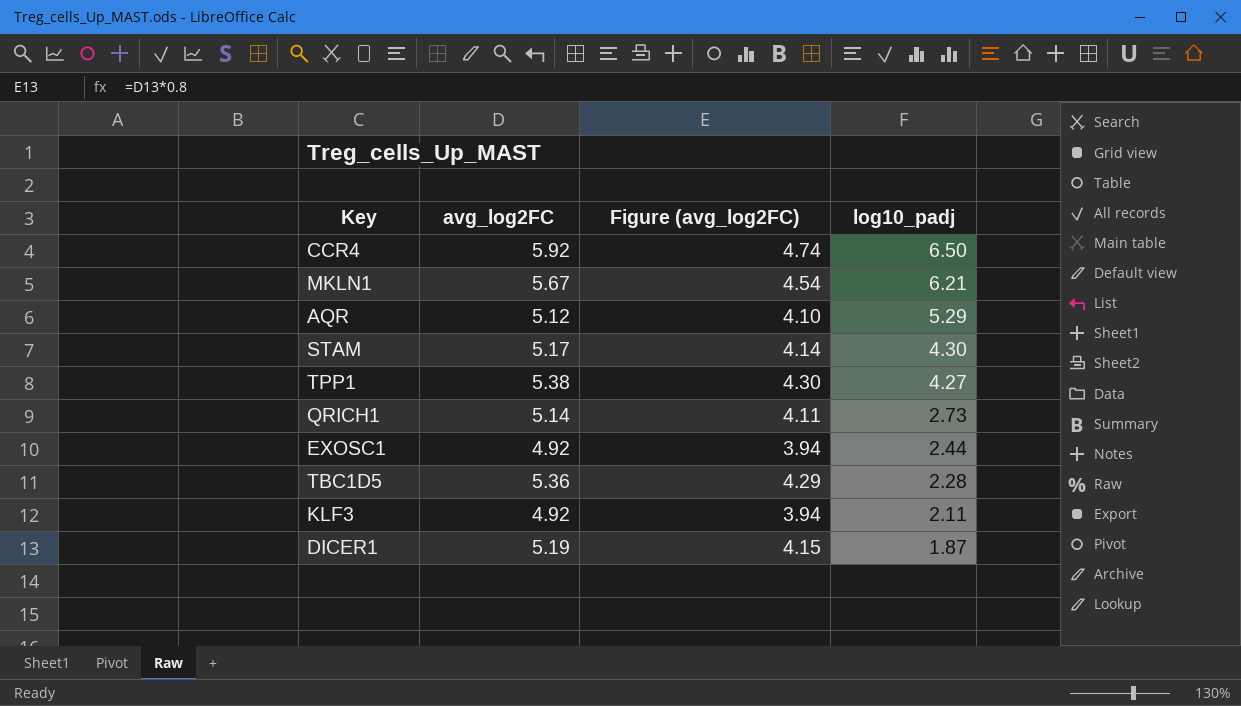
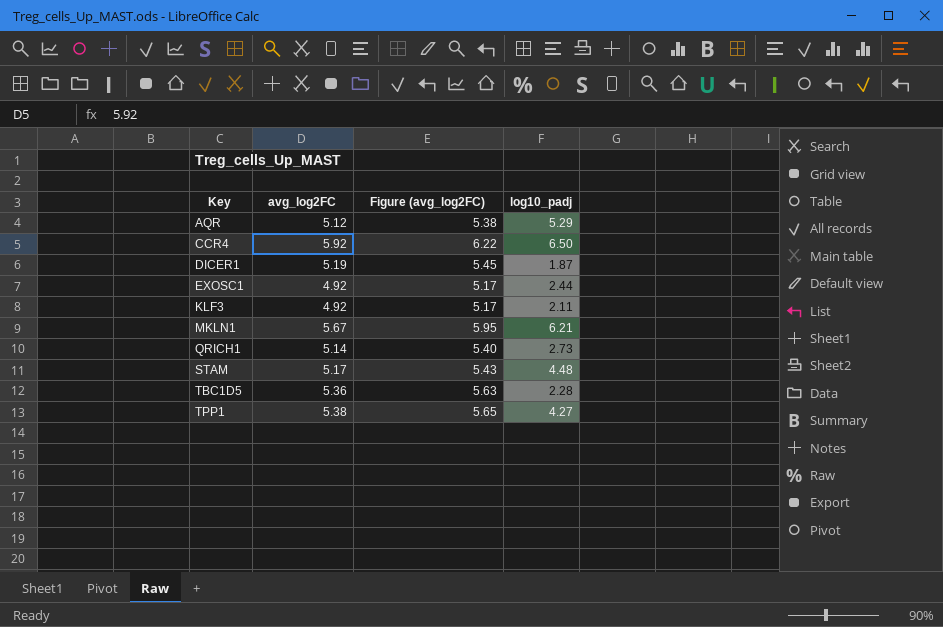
row order: log10_padj descending -> Key ascending
column Figure (avg_log2FC) | formula: [avg_log2FC] * 0.8 -> [avg_log2FC] * 1.05
STAM | log10_padj: 4.30 -> 4.48

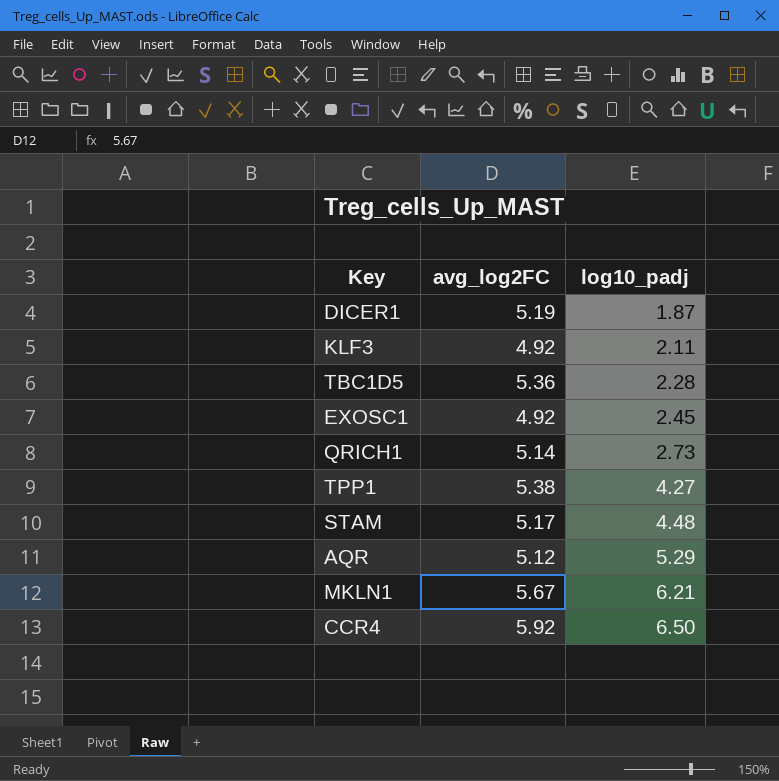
row order: Key ascending -> log10_padj ascending
column Figure (avg_log2FC) | formula: [avg_log2FC] * 1.05 -> none
EXOSC1 | log10_padj: 2.44 -> 2.45

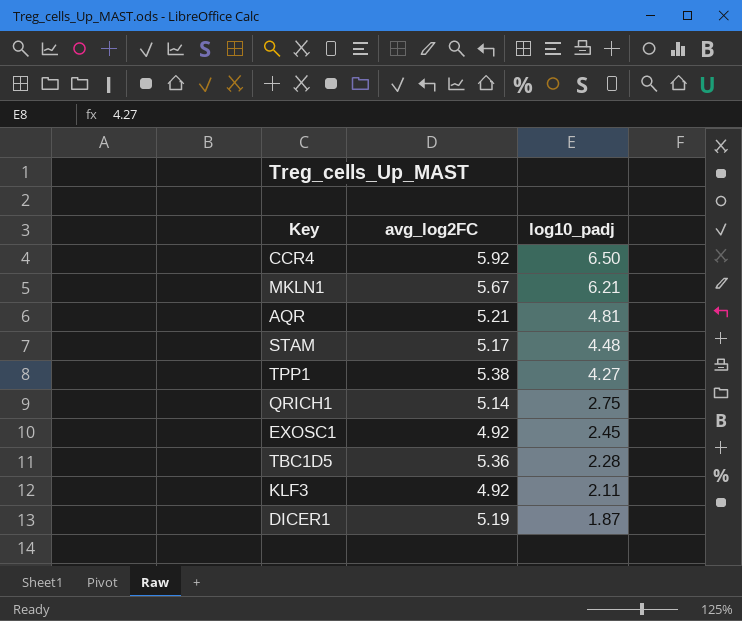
row order: log10_padj ascending -> log10_padj descending
AQR | avg_log2FC: 5.12 -> 5.21
AQR | log10_padj: 5.29 -> 4.81
QRICH1 | log10_padj: 2.73 -> 2.75

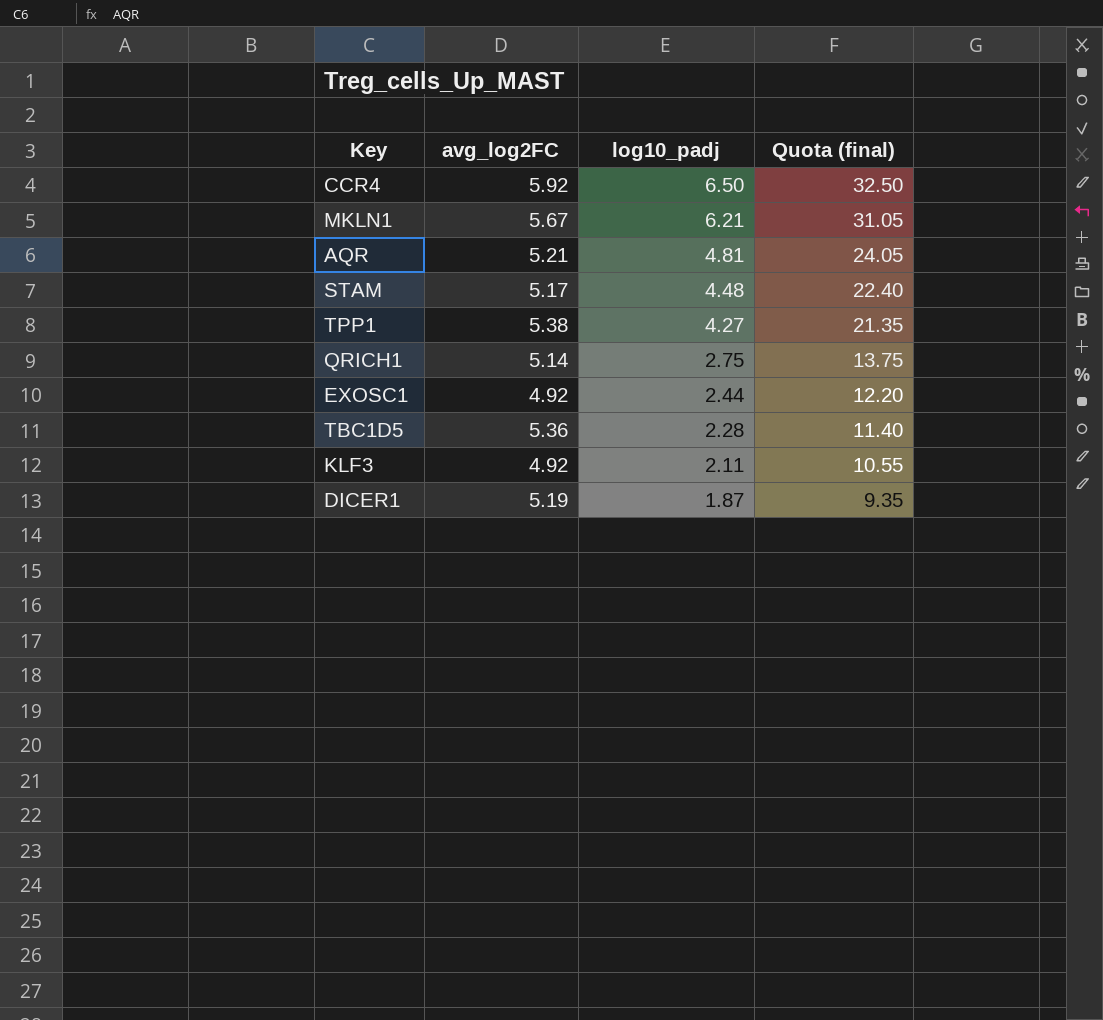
column Quota (final) | formula: none -> [log10_padj] * 5
EXOSC1 | log10_padj: 2.45 -> 2.44

